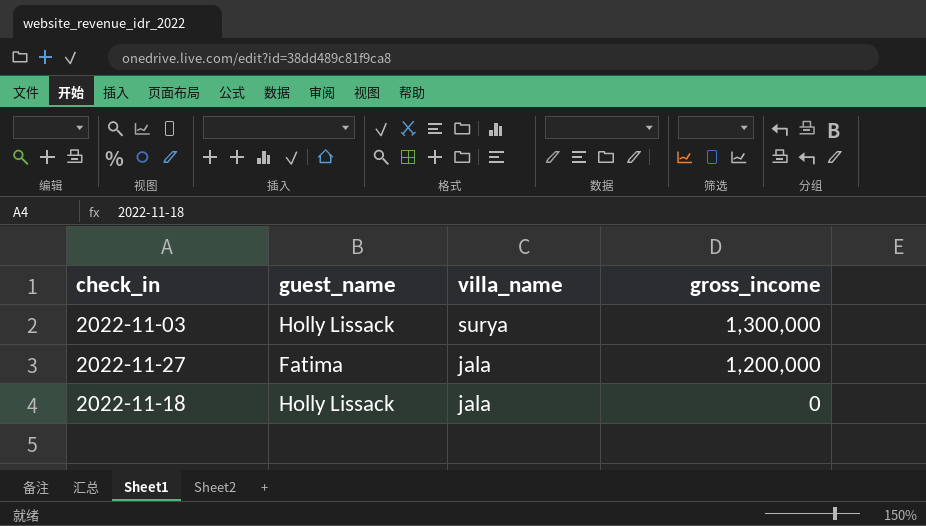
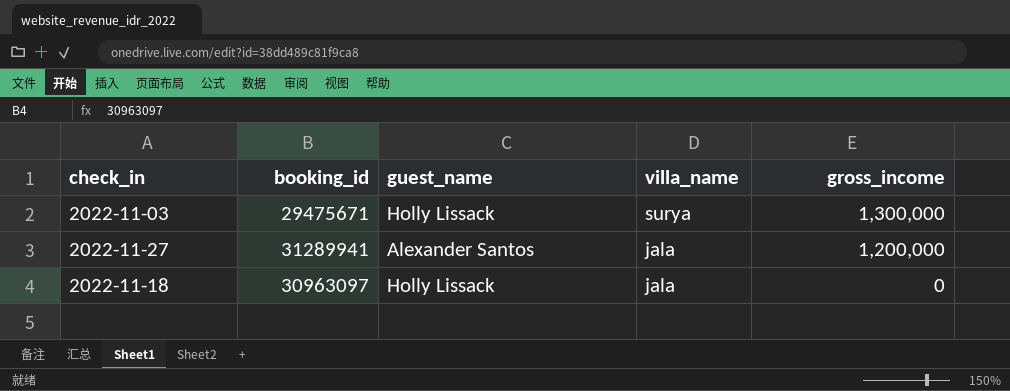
column booking_id | position: none -> 2
2022-11-27 | guest_name: Fatima -> Alexander Santos

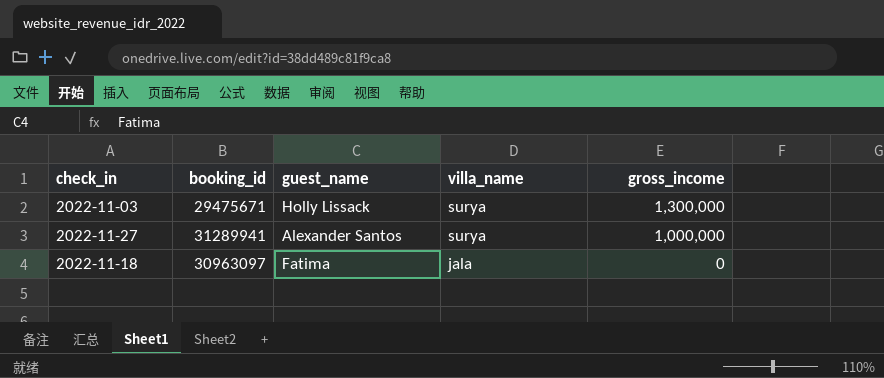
2022-11-27 | villa_name: jala -> surya
2022-11-27 | gross_income: 1,200,000 -> 1,000,000
2022-11-18 | guest_name: Holly Lissack -> Fatima

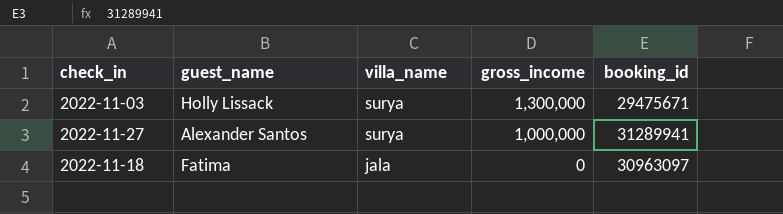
column booking_id | position: 2 -> 5

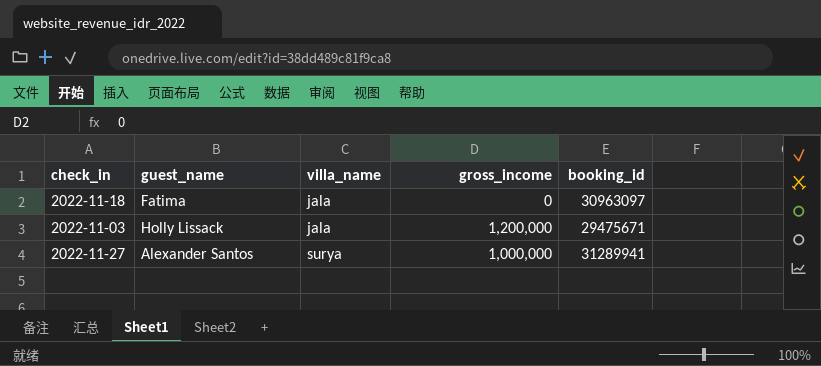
row order: villa_name descending -> villa_name ascending
2022-11-03 | villa_name: surya -> jala
2022-11-03 | gross_income: 1,300,000 -> 1,200,000

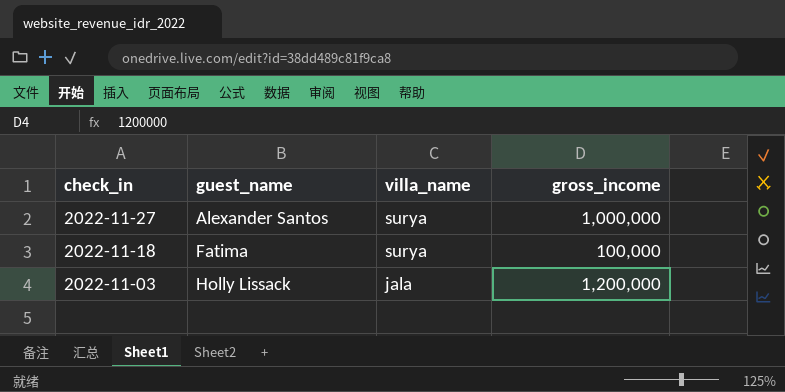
row order: villa_name ascending -> check_in descending
column booking_id | position: 5 -> none
2022-11-18 | villa_name: jala -> surya
2022-11-18 | gross_income: 0 -> 100,000

